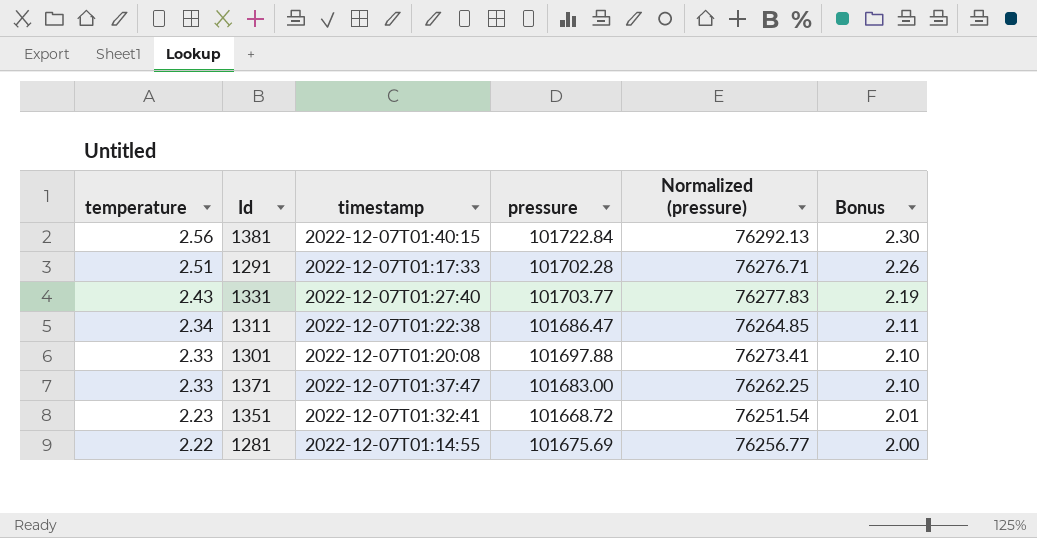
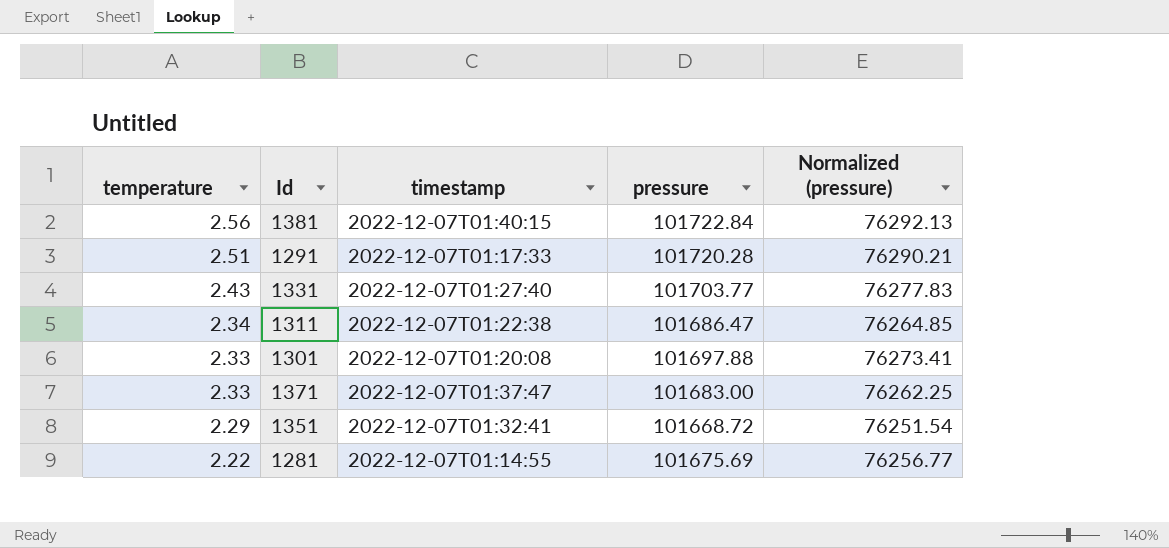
column Bonus | formula: [temperature] * 0.9 -> none
1291 | pressure: 101702.28 -> 101720.28
1291 | Normalized (pressure): 76276.71 -> 76290.21
1351 | temperature: 2.23 -> 2.29

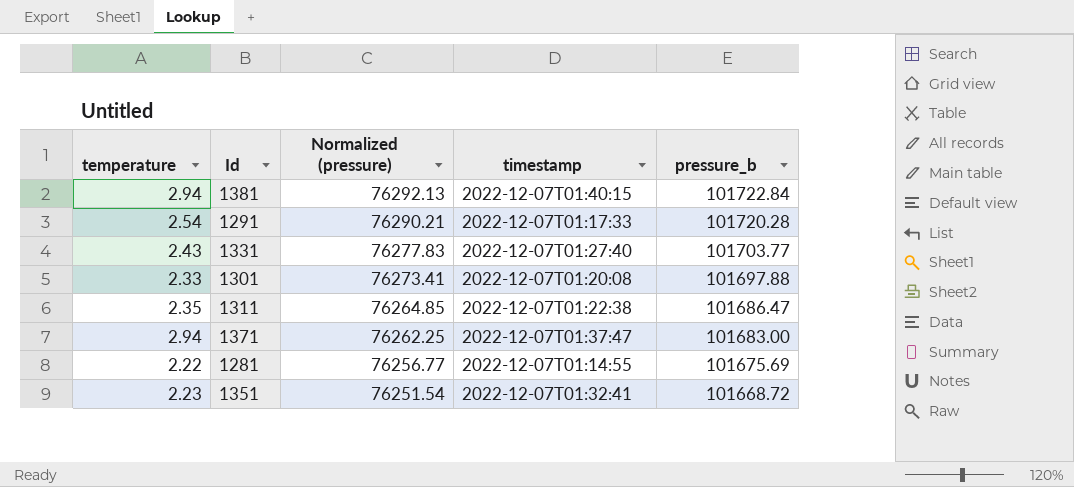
row order: temperature descending -> Normalized (pressure) descending
column Normalized (pressure) | position: 5 -> 3
column name: pressure -> pressure_b
1381 | temperature: 2.56 -> 2.94
1291 | temperature: 2.51 -> 2.54
1311 | temperature: 2.34 -> 2.35
1371 | temperature: 2.33 -> 2.94
1351 | temperature: 2.29 -> 2.23

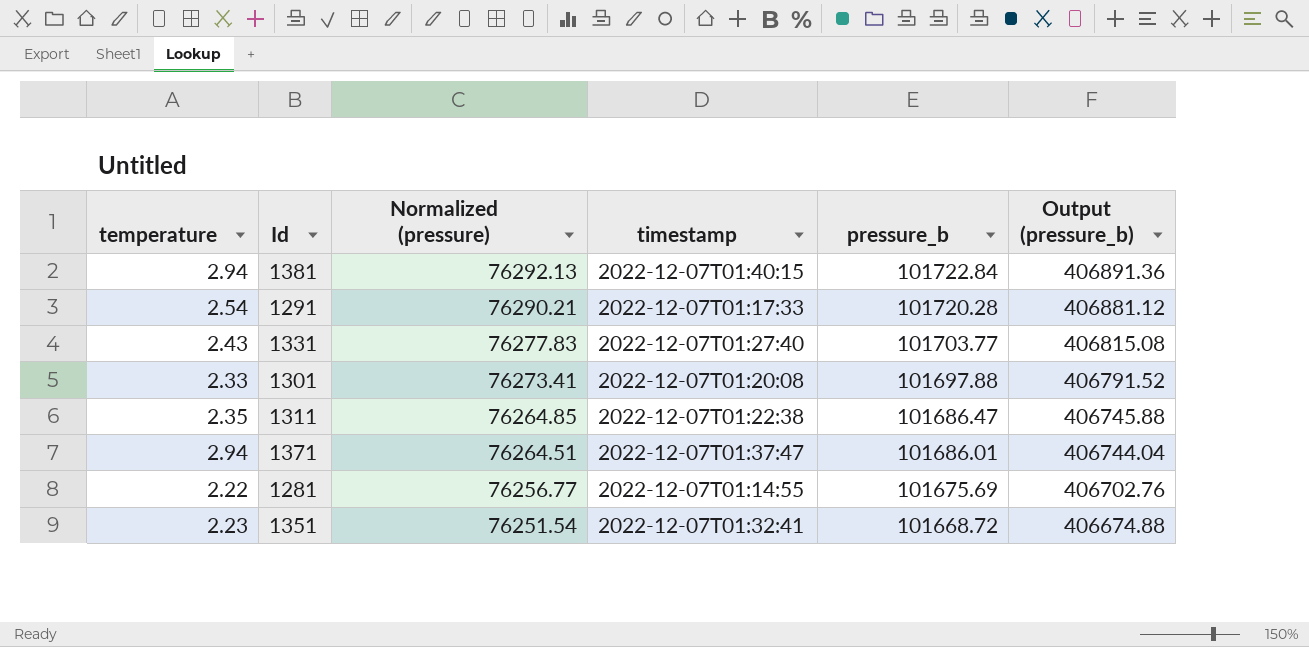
column Output (pressure_b) | formula: none -> [pressure_b] * 4
1371 | Normalized (pressure): 76262.25 -> 76264.51
1371 | pressure_b: 101683.00 -> 101686.01

